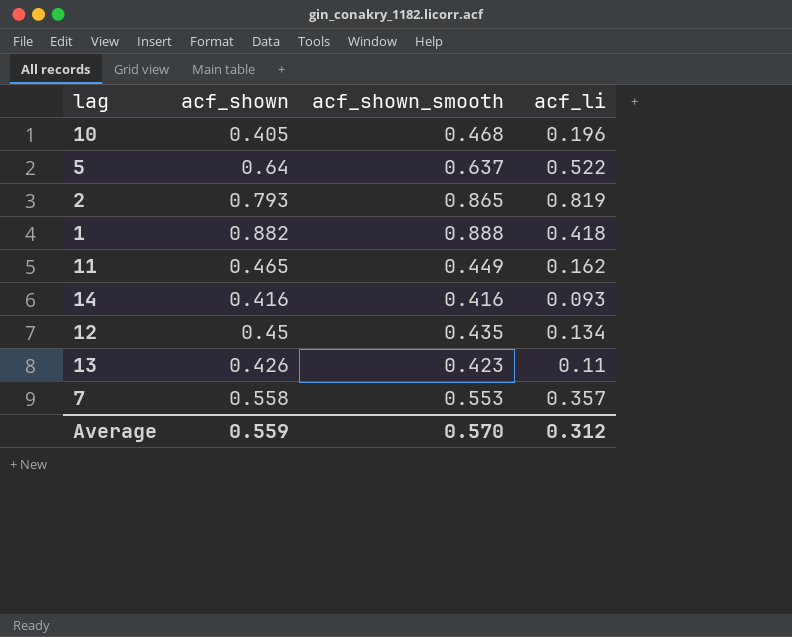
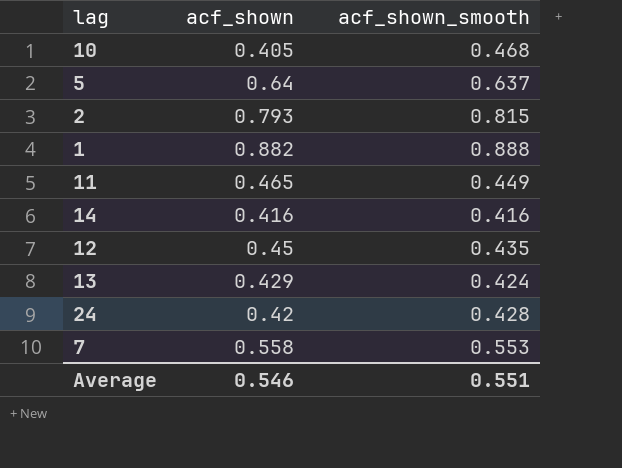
column acf_li | position: 4 -> none
2 | acf_shown_smooth: 0.865 -> 0.815
13 | acf_shown: 0.426 -> 0.429
13 | acf_shown_smooth: 0.423 -> 0.424
row 24: none -> 0.42 | 0.428
Average | acf_shown: 0.559 -> 0.546
Average | acf_shown_smooth: 0.570 -> 0.551

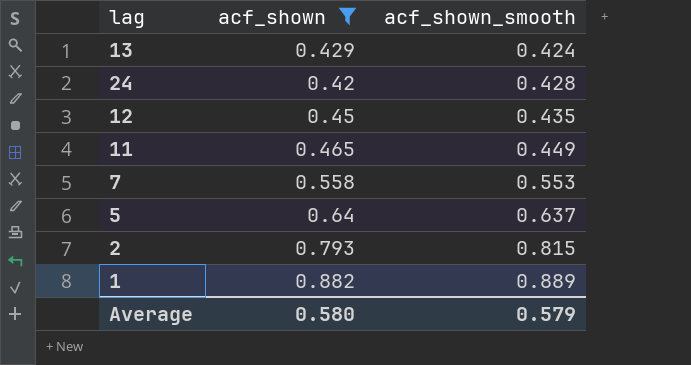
filter: none -> acf_shown >= 0.42
row order: none -> acf_shown_smooth ascending
1 | acf_shown_smooth: 0.888 -> 0.889
Average | acf_shown: 0.546 -> 0.580
Average | acf_shown_smooth: 0.551 -> 0.579

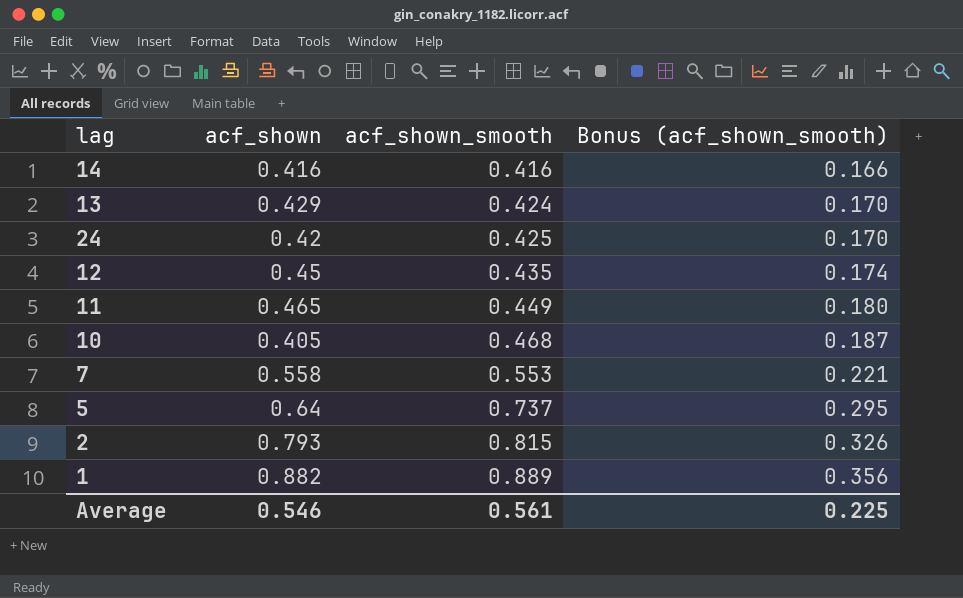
filter: acf_shown >= 0.42 -> none
column Bonus (acf_shown_smooth) | formula: none -> [acf_shown_smooth] * 0.4
24 | acf_shown_smooth: 0.428 -> 0.425
5 | acf_shown_smooth: 0.637 -> 0.737
Average | acf_shown: 0.580 -> 0.546
Average | acf_shown_smooth: 0.579 -> 0.561

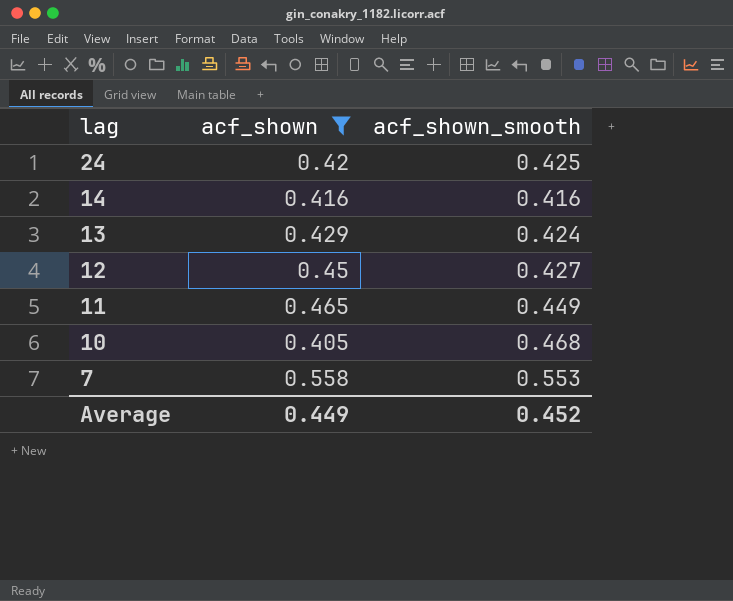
filter: none -> acf_shown <= 0.558
row order: acf_shown_smooth ascending -> lag descending
column Bonus (acf_shown_smooth) | formula: [acf_shown_smooth] * 0.4 -> none
12 | acf_shown_smooth: 0.435 -> 0.427
Average | acf_shown: 0.546 -> 0.449
Average | acf_shown_smooth: 0.561 -> 0.452

